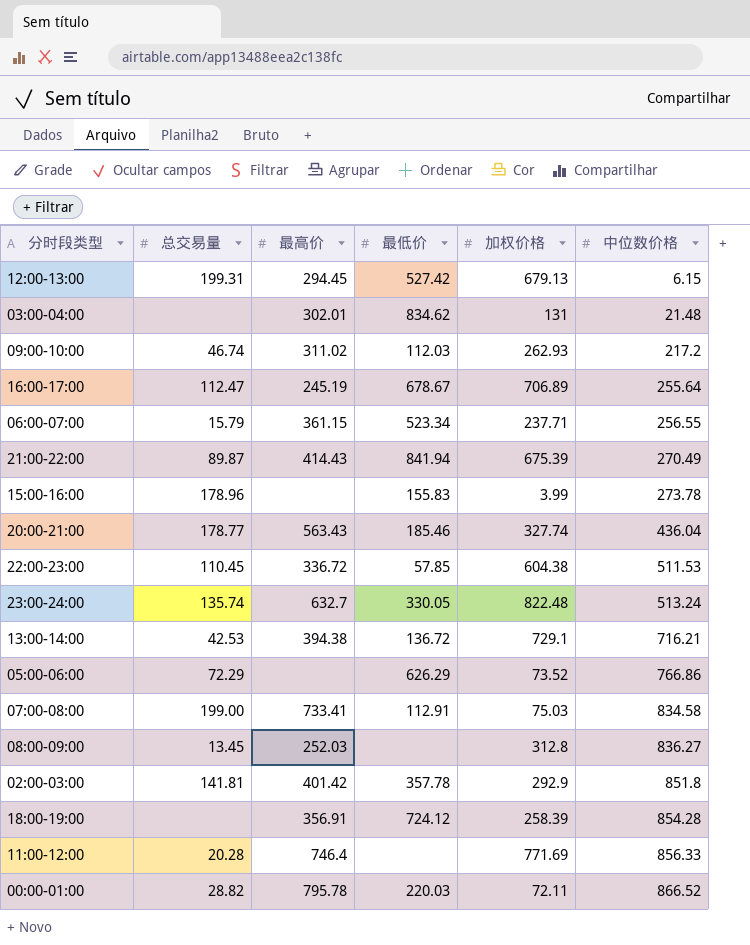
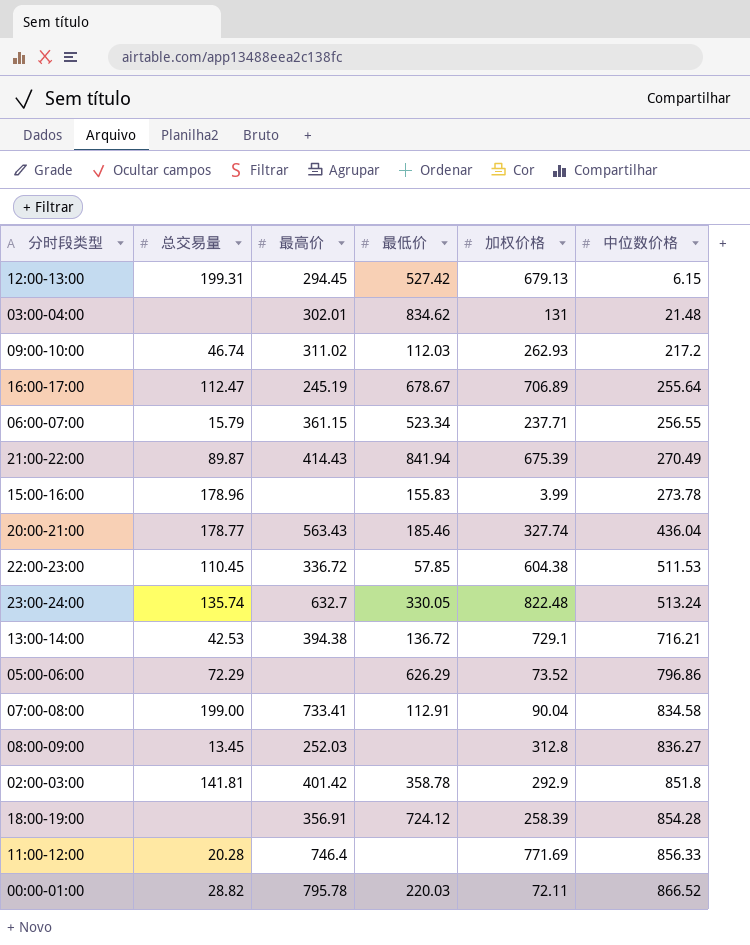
05:00-06:00 | 中位数价格: 766.86 -> 796.86
07:00-08:00 | 加权价格: 75.03 -> 90.04
02:00-03:00 | 最低价: 357.78 -> 358.78

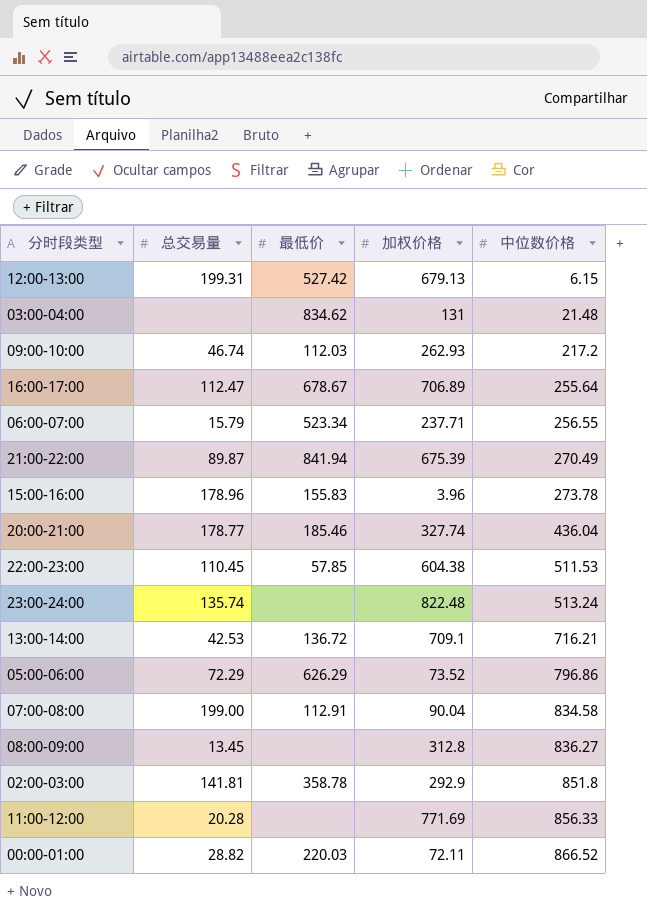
column 最高价 | position: 3 -> none
row 18:00-19:00: none | 356.91 | 724.12 | 258.39 | 854.28 -> none
15:00-16:00 | 加权价格: 3.99 -> 3.96
23:00-24:00 | 最低价: 330.05 -> none
13:00-14:00 | 加权价格: 729.1 -> 709.1

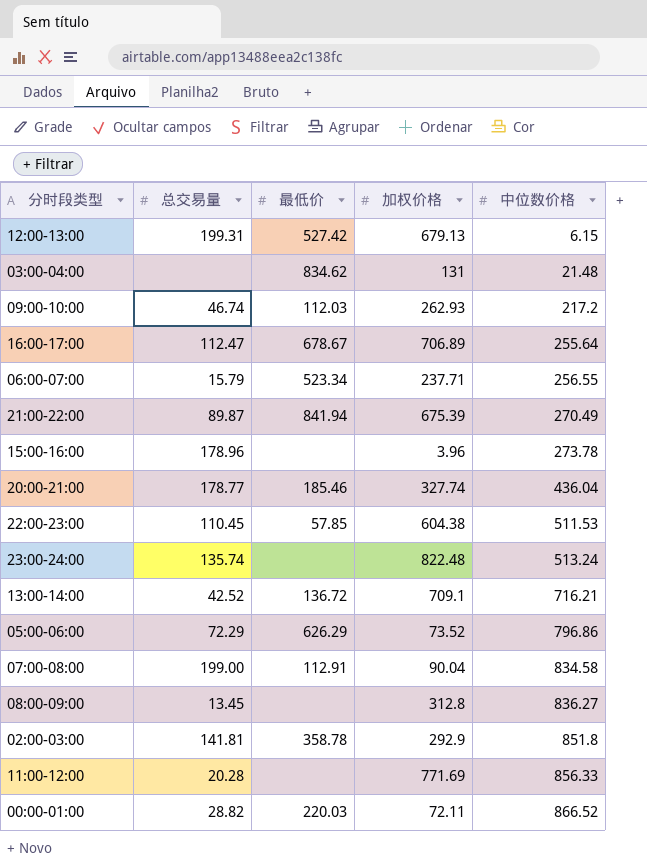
15:00-16:00 | 最低价: 155.83 -> none
13:00-14:00 | 总交易量: 42.53 -> 42.52

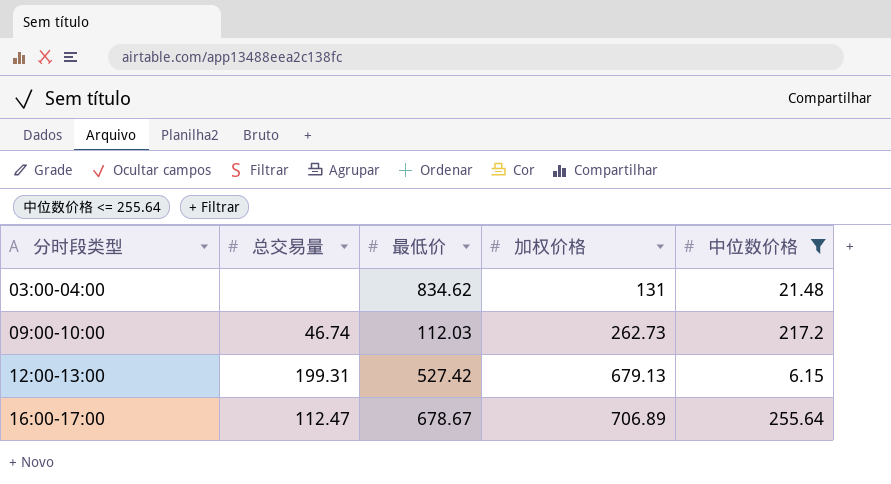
filter: none -> 中位数价格 <= 255.64
row order: 中位数价格 ascending -> 分时段类型 ascending
09:00-10:00 | 加权价格: 262.93 -> 262.73

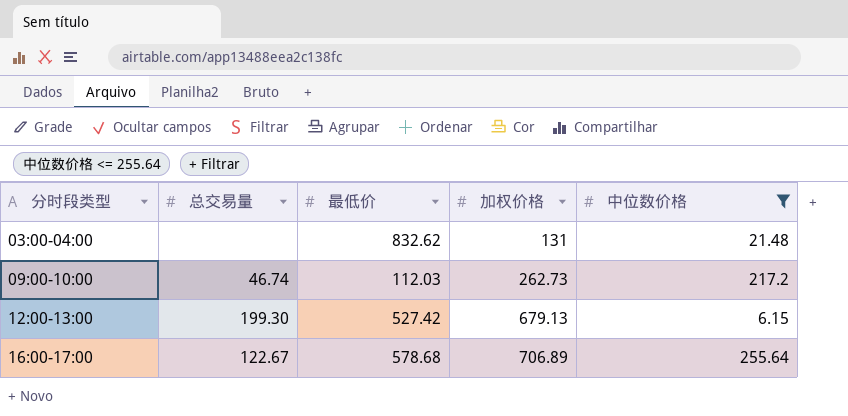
03:00-04:00 | 最低价: 834.62 -> 832.62
12:00-13:00 | 总交易量: 199.31 -> 199.30
16:00-17:00 | 总交易量: 112.47 -> 122.67
16:00-17:00 | 最低价: 678.67 -> 578.68

